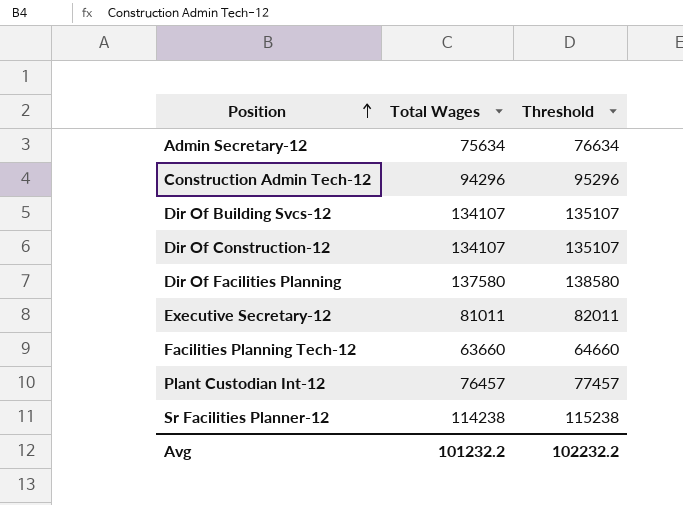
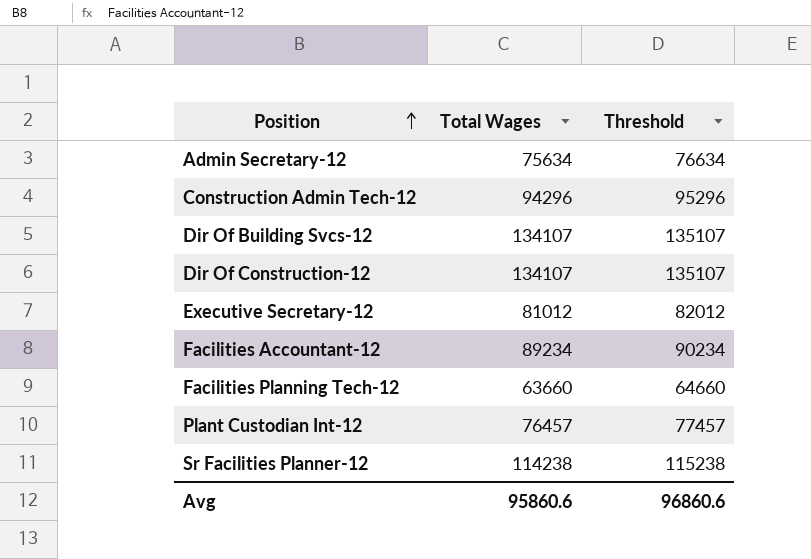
row Dir Of Facilities Planning: 137580 | 138580 -> none
Executive Secretary-12 | Total Wages: 81011 -> 81012
Executive Secretary-12 | Threshold: 82011 -> 82012
row Facilities Accountant-12: none -> 89234 | 90234
Avg | Total Wages: 101232.2 -> 95860.6
Avg | Threshold: 102232.2 -> 96860.6

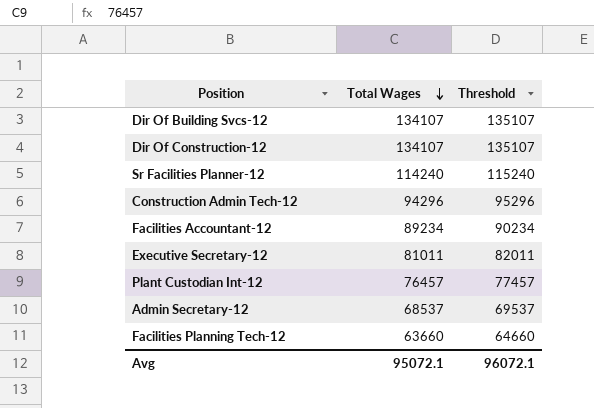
row order: Position ascending -> Total Wages descending
Sr Facilities Planner-12 | Total Wages: 114238 -> 114240
Sr Facilities Planner-12 | Threshold: 115238 -> 115240
Executive Secretary-12 | Total Wages: 81012 -> 81011
Executive Secretary-12 | Threshold: 82012 -> 82011
Admin Secretary-12 | Total Wages: 75634 -> 68537
Admin Secretary-12 | Threshold: 76634 -> 69537
Avg | Total Wages: 95860.6 -> 95072.1
Avg | Threshold: 96860.6 -> 96072.1

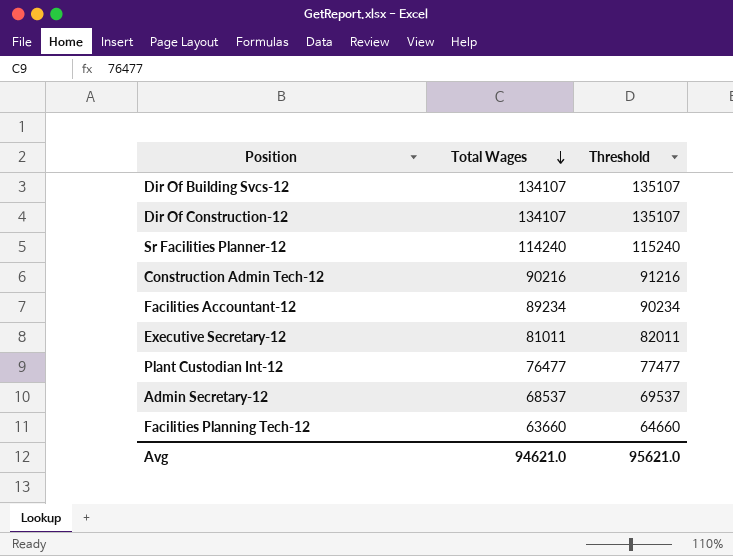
Construction Admin Tech-12 | Total Wages: 94296 -> 90216
Construction Admin Tech-12 | Threshold: 95296 -> 91216
Plant Custodian Int-12 | Total Wages: 76457 -> 76477
Plant Custodian Int-12 | Threshold: 77457 -> 77477
Avg | Total Wages: 95072.1 -> 94621.0
Avg | Threshold: 96072.1 -> 95621.0

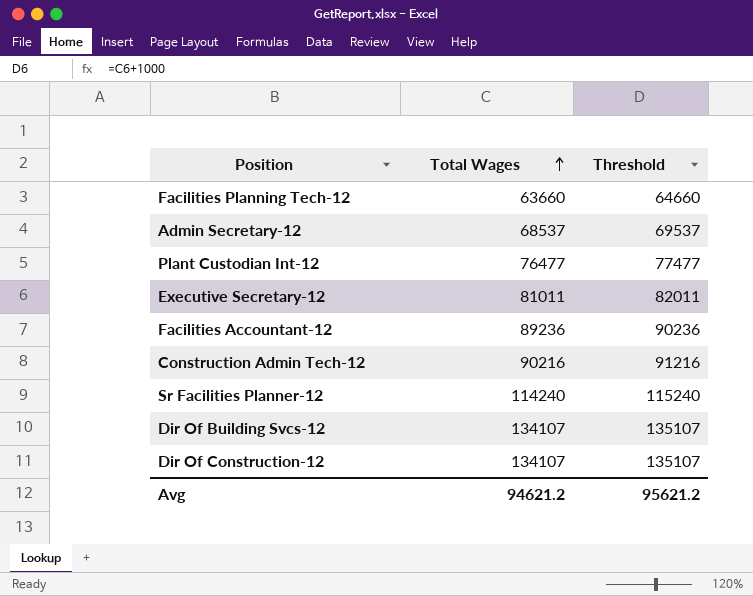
row order: Total Wages descending -> Total Wages ascending
Facilities Accountant-12 | Total Wages: 89234 -> 89236
Facilities Accountant-12 | Threshold: 90234 -> 90236
Avg | Total Wages: 94621.0 -> 94621.2
Avg | Threshold: 95621.0 -> 95621.2

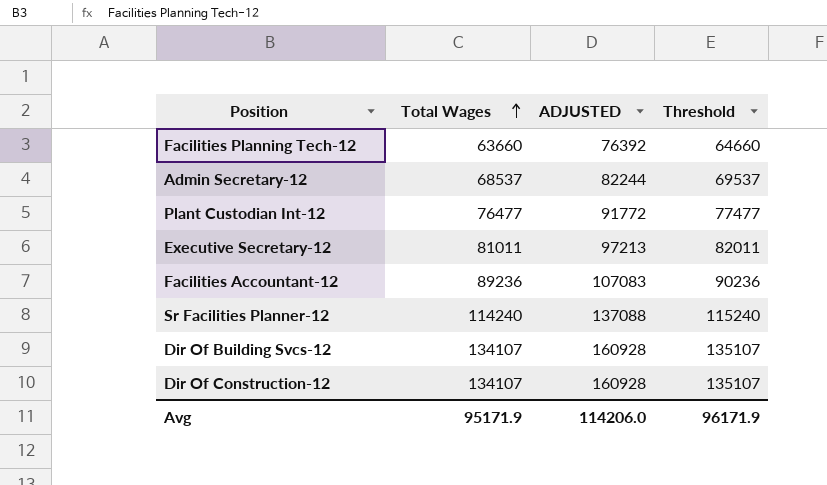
column ADJUSTED | formula: none -> [Total Wages] * 1.2
row Construction Admin Tech-12: 90216 | 91216 -> none
Avg | Total Wages: 94621.2 -> 95171.9
Avg | Threshold: 95621.2 -> 96171.9

